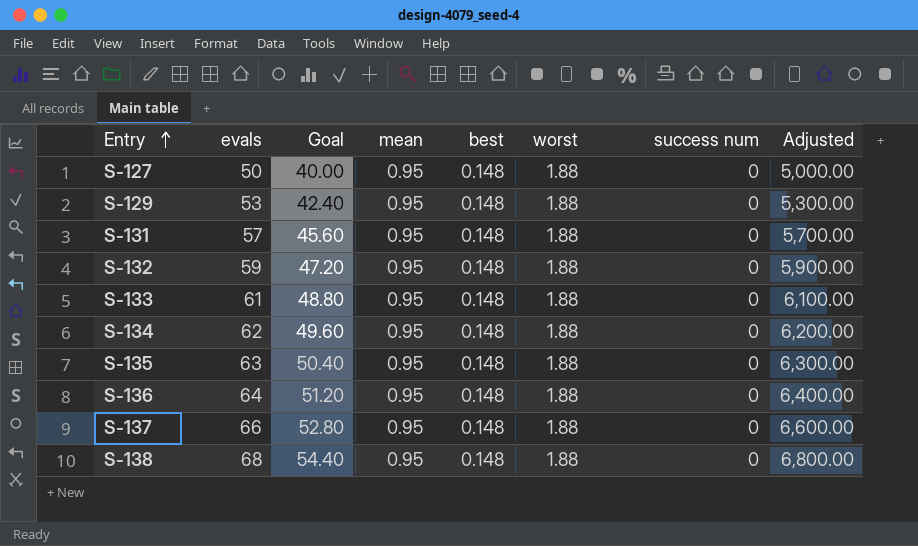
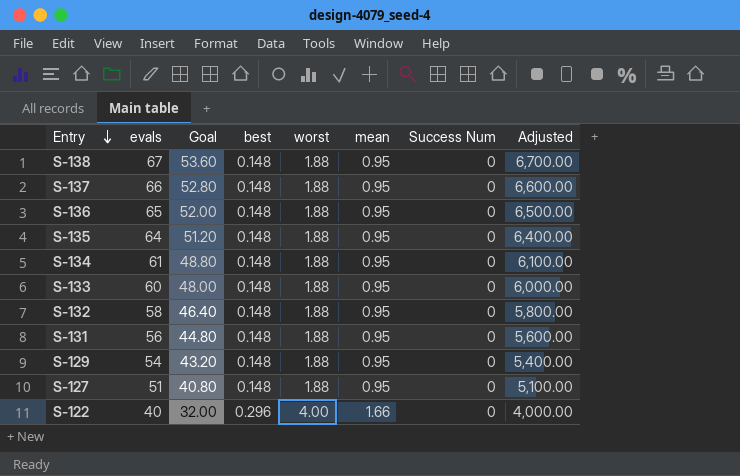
row order: Entry ascending -> Entry descending
column mean | position: 4 -> 6
column name: success num -> Success Num
S-138 | evals: 68 -> 67
S-138 | Goal: 54.40 -> 53.60
S-138 | Adjusted: 6,800.00 -> 6,700.00
S-136 | evals: 64 -> 65
S-136 | Goal: 51.20 -> 52.00
S-136 | Adjusted: 6,400.00 -> 6,500.00
S-135 | evals: 63 -> 64
S-135 | Goal: 50.40 -> 51.20
S-135 | Adjusted: 6,300.00 -> 6,400.00
S-134 | evals: 62 -> 61
S-134 | Goal: 49.60 -> 48.80
S-134 | Adjusted: 6,200.00 -> 6,100.00
S-133 | evals: 61 -> 60
S-133 | Goal: 48.80 -> 48.00
S-133 | Adjusted: 6,100.00 -> 6,000.00
S-132 | evals: 59 -> 58
S-132 | Goal: 47.20 -> 46.40
S-132 | Adjusted: 5,900.00 -> 5,800.00
S-131 | evals: 57 -> 56
S-131 | Goal: 45.60 -> 44.80
S-131 | Adjusted: 5,700.00 -> 5,600.00
S-129 | evals: 53 -> 54
S-129 | Goal: 42.40 -> 43.20
S-129 | Adjusted: 5,300.00 -> 5,400.00
S-127 | evals: 50 -> 51
S-127 | Goal: 40.00 -> 40.80
S-127 | Adjusted: 5,000.00 -> 5,100.00
row S-122: none -> 40 | 32.00 | 0.296 | 4.00 | 1.66 | 0 | 4,000.00

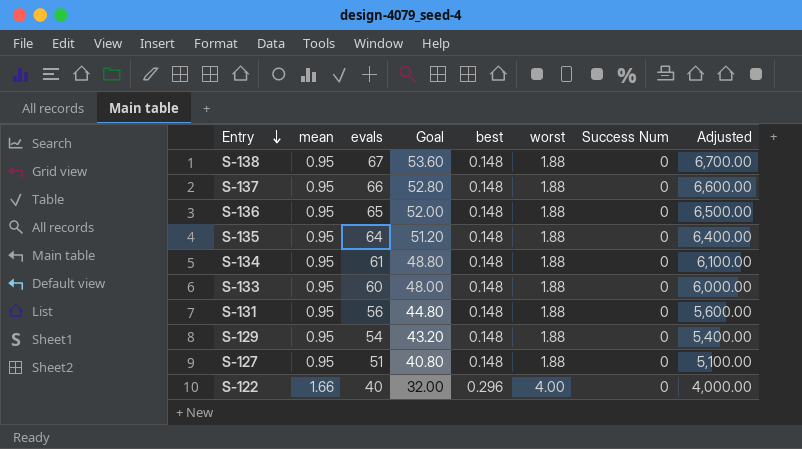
column mean | position: 6 -> 2
row S-132: 58 | 46.40 | 0.148 | 1.88 | 0.95 | 0 | 5,800.00 -> none

